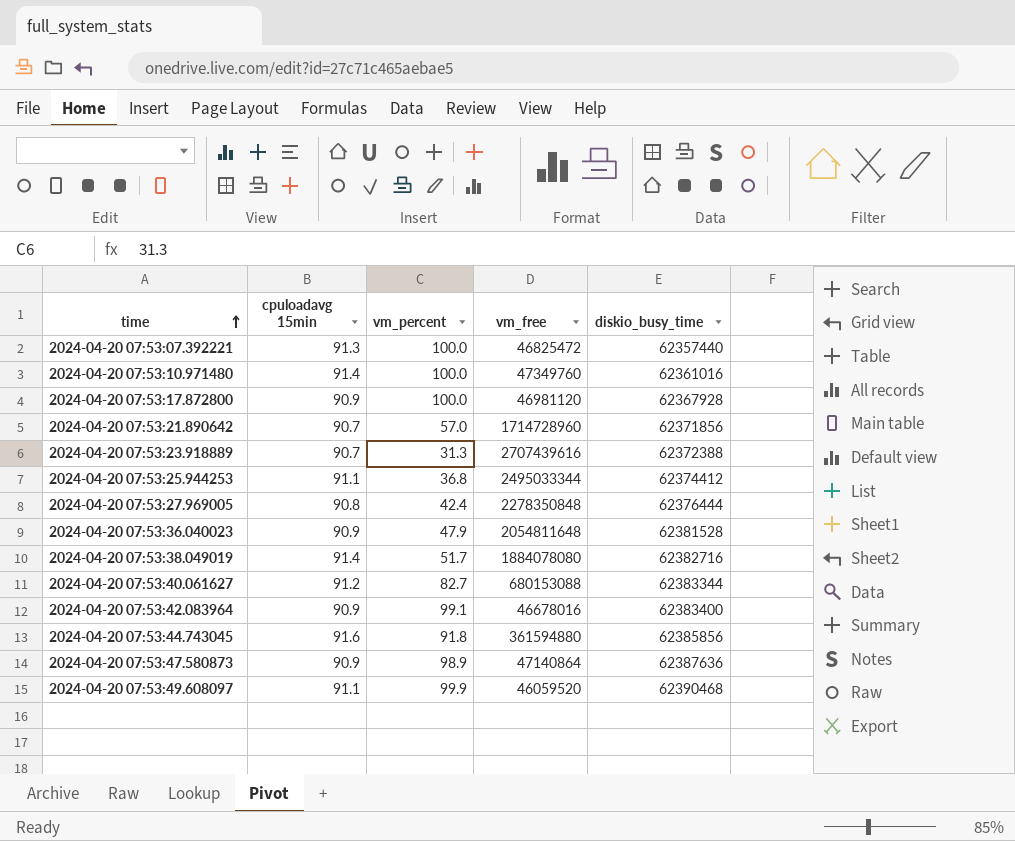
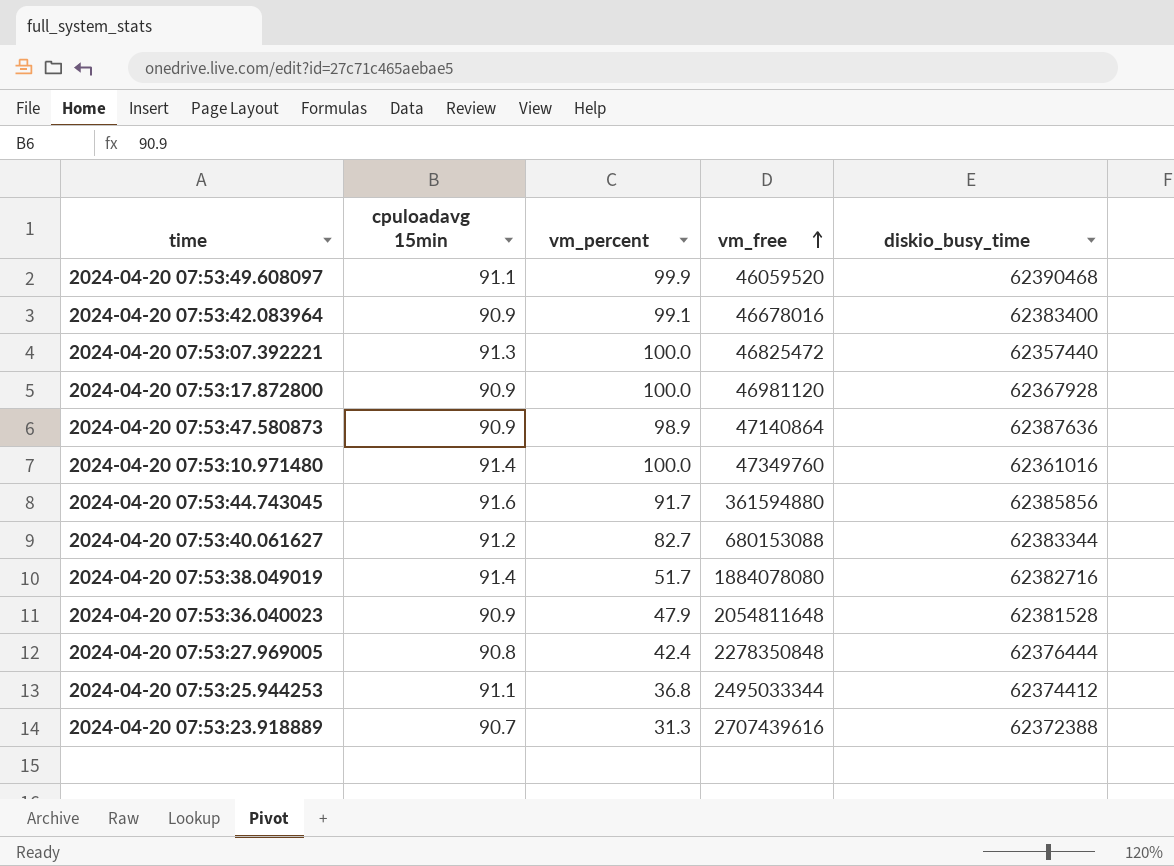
row order: time ascending -> vm_free ascending
row 2024-04-20 07:53:21.890642: 90.7 | 57.0 | 1714728960 | 62371856 -> none
2024-04-20 07:53:44.743045 | vm_percent: 91.8 -> 91.7

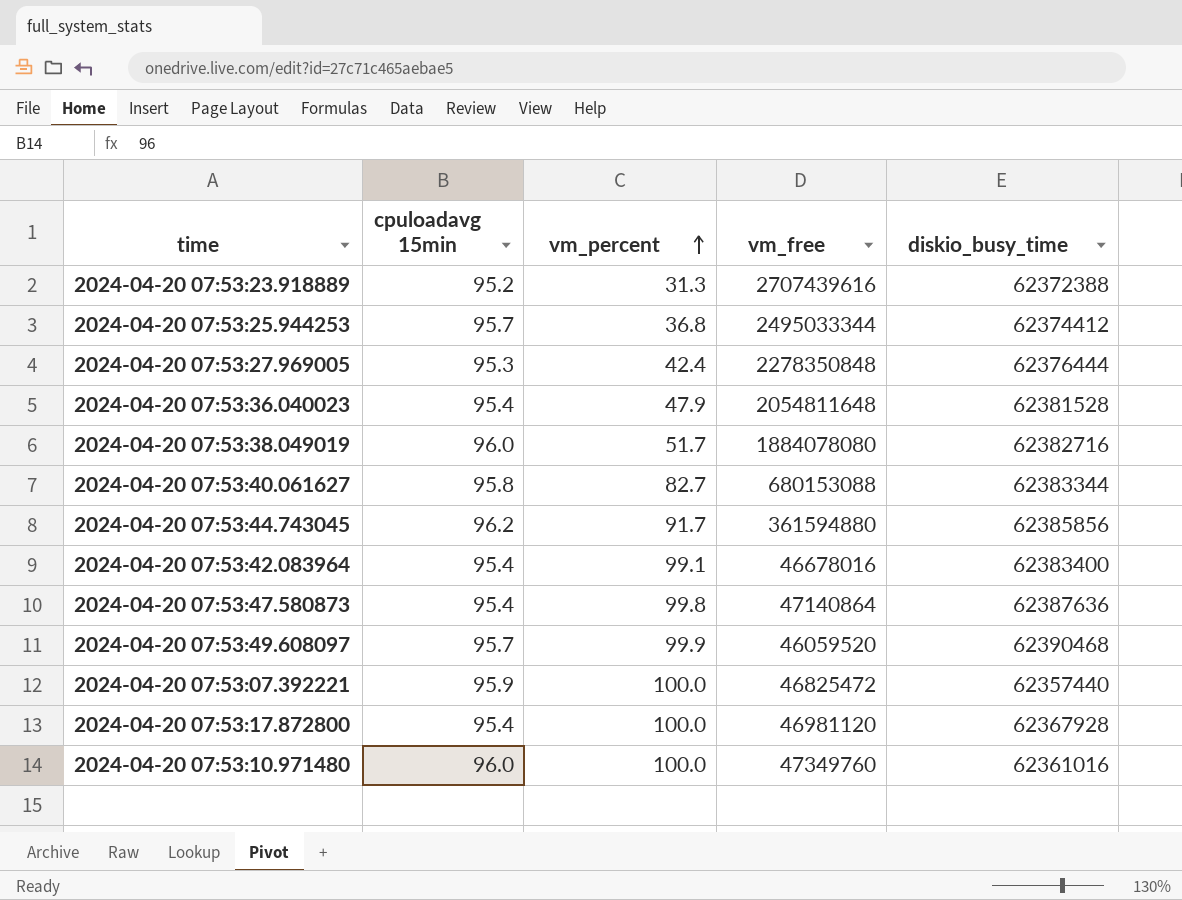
row order: vm_free ascending -> vm_percent ascending
2024-04-20 07:53:23.918889 | cpuloadavg 15min: 90.7 -> 95.2
2024-04-20 07:53:25.944253 | cpuloadavg 15min: 91.1 -> 95.7
2024-04-20 07:53:27.969005 | cpuloadavg 15min: 90.8 -> 95.3
2024-04-20 07:53:36.040023 | cpuloadavg 15min: 90.9 -> 95.4
2024-04-20 07:53:38.049019 | cpuloadavg 15min: 91.4 -> 96.0
2024-04-20 07:53:40.061627 | cpuloadavg 15min: 91.2 -> 95.8
2024-04-20 07:53:44.743045 | cpuloadavg 15min: 91.6 -> 96.2
2024-04-20 07:53:42.083964 | cpuloadavg 15min: 90.9 -> 95.4
2024-04-20 07:53:47.580873 | cpuloadavg 15min: 90.9 -> 95.4
2024-04-20 07:53:47.580873 | vm_percent: 98.9 -> 99.8
2024-04-20 07:53:49.608097 | cpuloadavg 15min: 91.1 -> 95.7
2024-04-20 07:53:07.392221 | cpuloadavg 15min: 91.3 -> 95.9
2024-04-20 07:53:17.872800 | cpuloadavg 15min: 90.9 -> 95.4
2024-04-20 07:53:10.971480 | cpuloadavg 15min: 91.4 -> 96.0

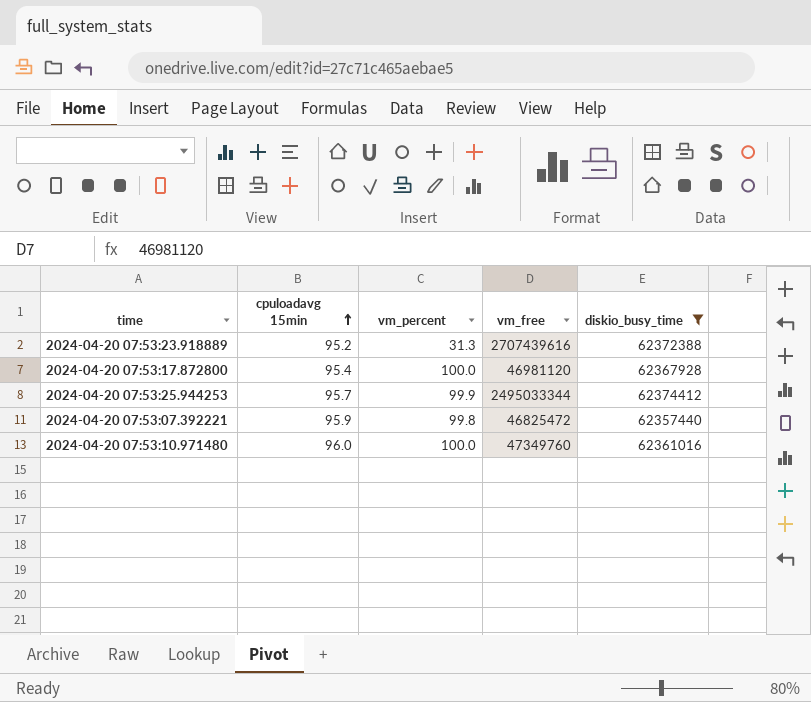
filter: none -> diskio_busy_time <= 62374412
row order: vm_percent ascending -> cpuloadavg 15min ascending
2024-04-20 07:53:25.944253 | vm_percent: 36.8 -> 99.9
2024-04-20 07:53:07.392221 | vm_percent: 100.0 -> 99.8

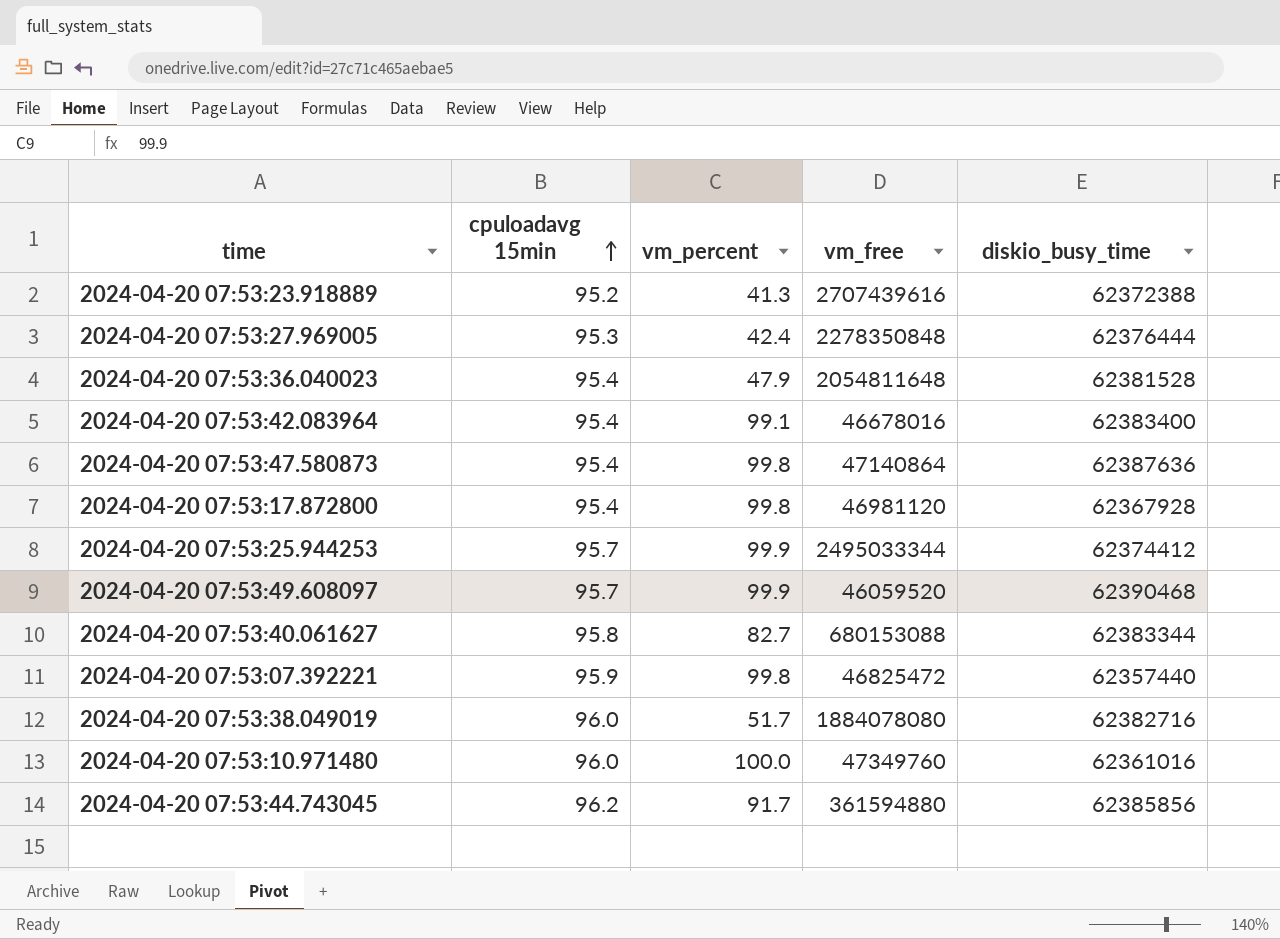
filter: diskio_busy_time <= 62374412 -> none
2024-04-20 07:53:23.918889 | vm_percent: 31.3 -> 41.3
2024-04-20 07:53:17.872800 | vm_percent: 100.0 -> 99.8

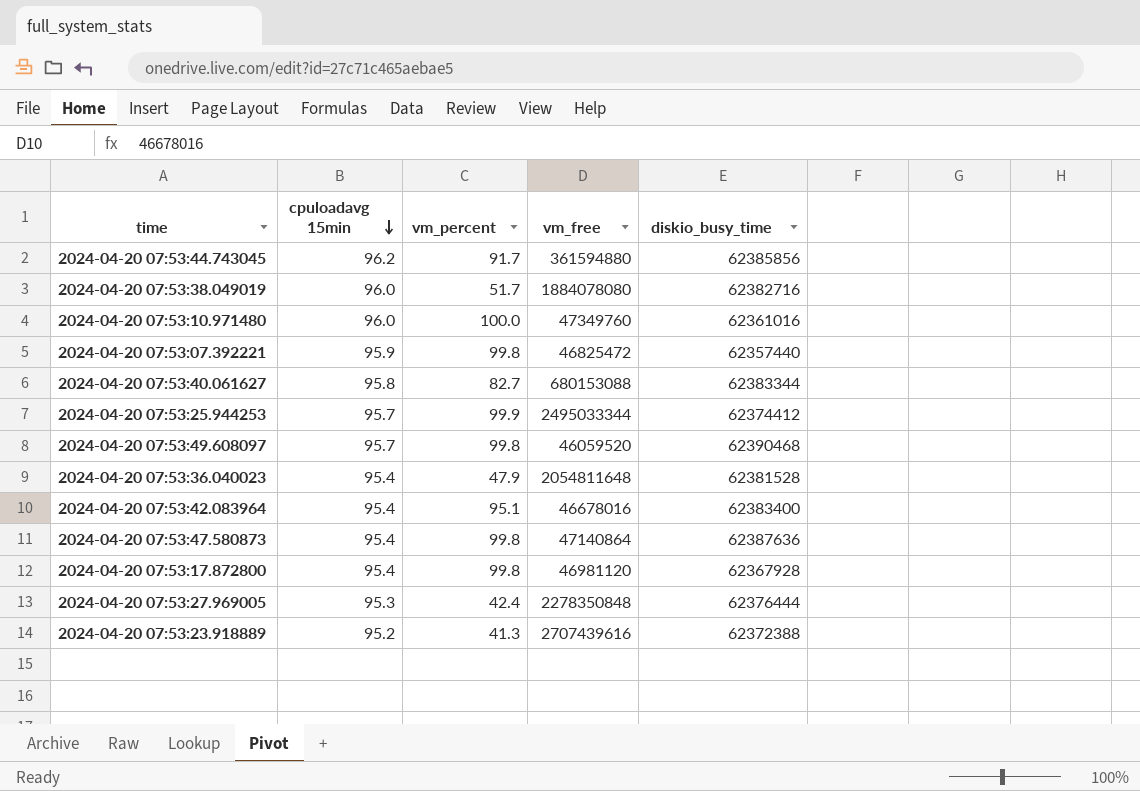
row order: cpuloadavg 15min ascending -> cpuloadavg 15min descending
2024-04-20 07:53:49.608097 | vm_percent: 99.9 -> 99.8
2024-04-20 07:53:42.083964 | vm_percent: 99.1 -> 95.1

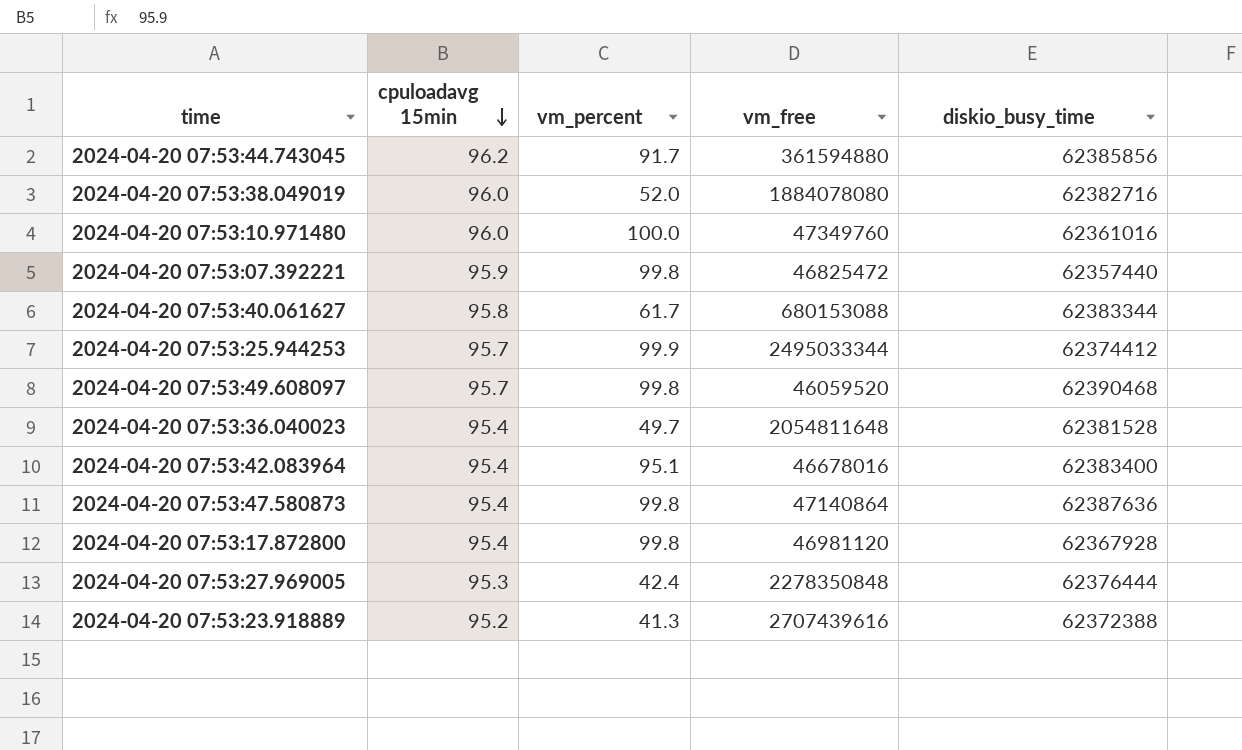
2024-04-20 07:53:38.049019 | vm_percent: 51.7 -> 52.0
2024-04-20 07:53:40.061627 | vm_percent: 82.7 -> 61.7
2024-04-20 07:53:36.040023 | vm_percent: 47.9 -> 49.7

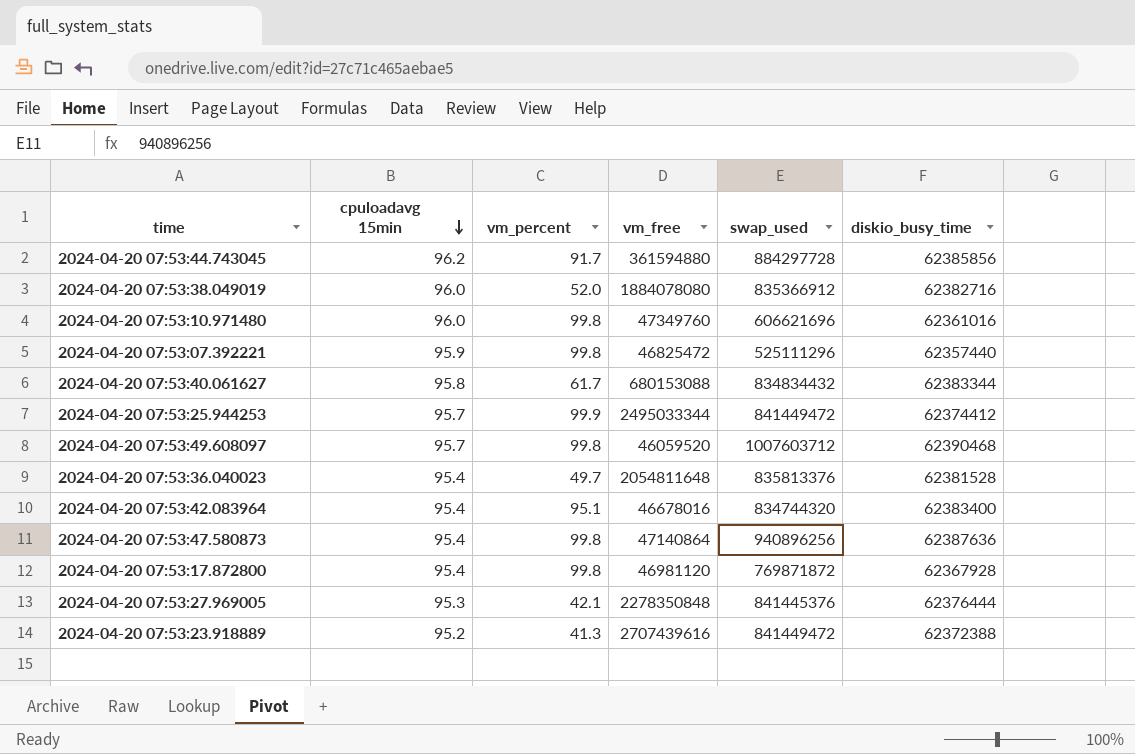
column swap_used | position: none -> 5
2024-04-20 07:53:10.971480 | vm_percent: 100.0 -> 99.8
2024-04-20 07:53:27.969005 | vm_percent: 42.4 -> 42.1

